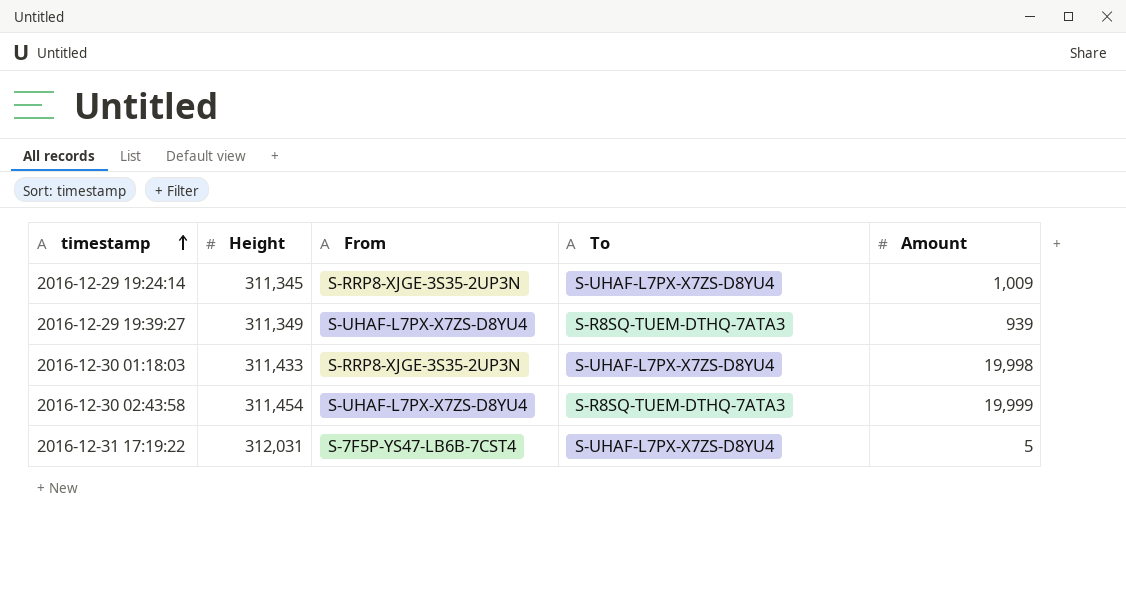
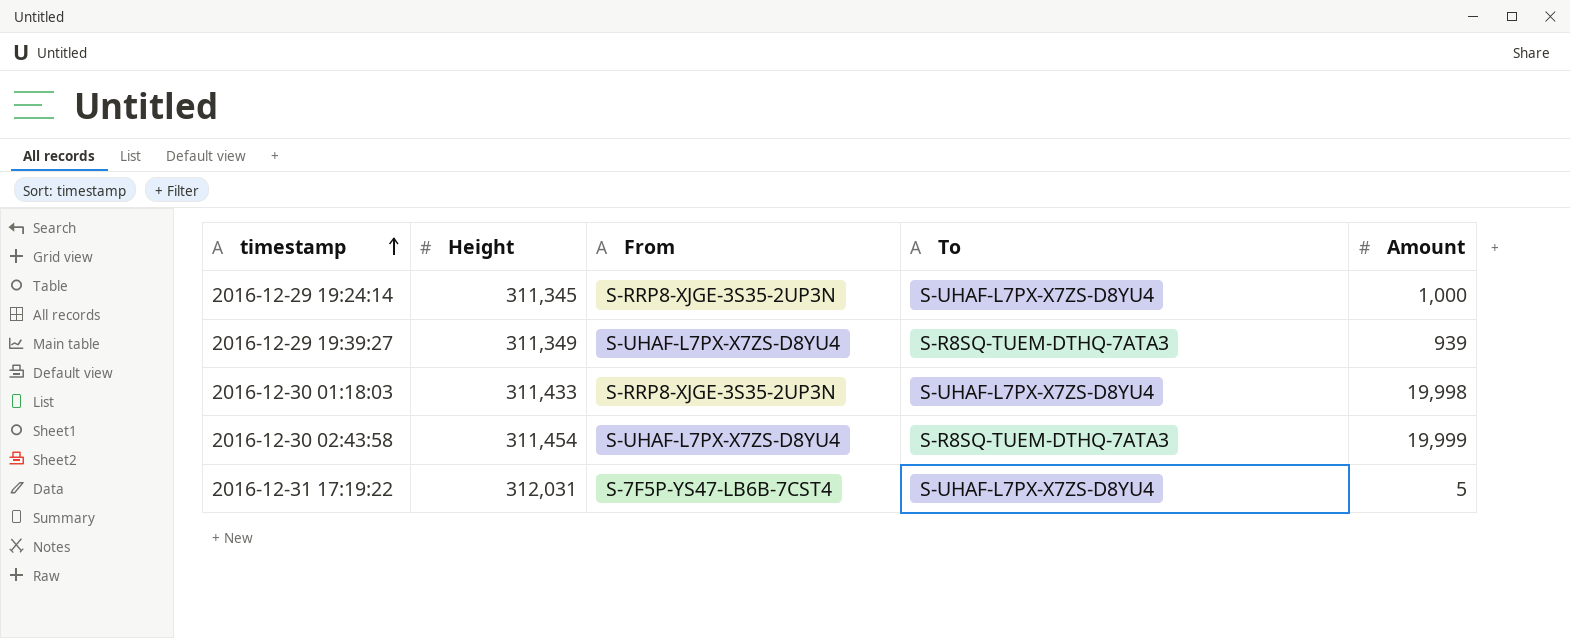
2016-12-29 19:24:14 | Amount: 1,009 -> 1,000

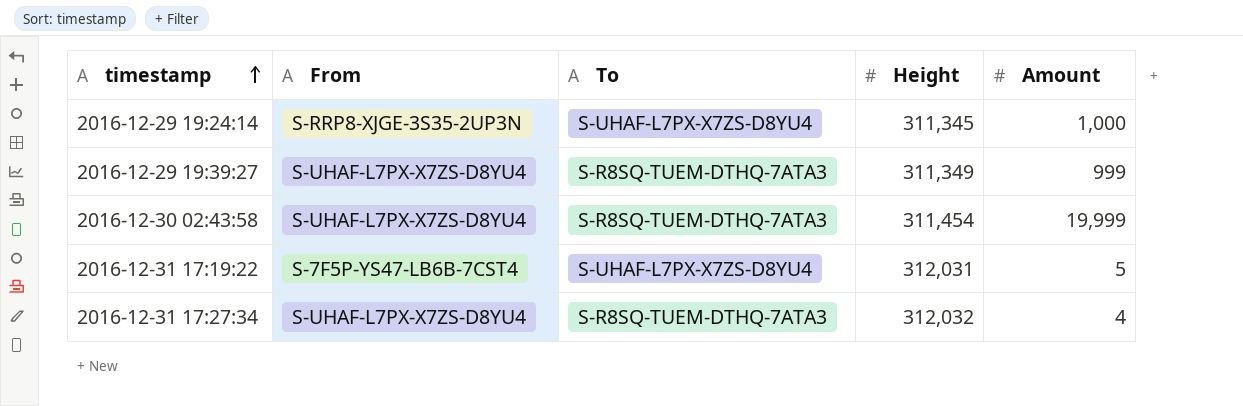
column Height | position: 2 -> 4
row 2016-12-30 01:18:03: 311,433 | S-RRP8-XJGE-3S35-2UP3N | S-UHAF-L7PX-X7ZS-D8YU4 | 19,998 -> none
2016-12-29 19:39:27 | Amount: 939 -> 999
row 2016-12-31 17:27:34: none -> S-UHAF-L7PX-X7ZS-D8YU4 | S-R8SQ-TUEM-DTHQ-7ATA3 | 312,032 | 4

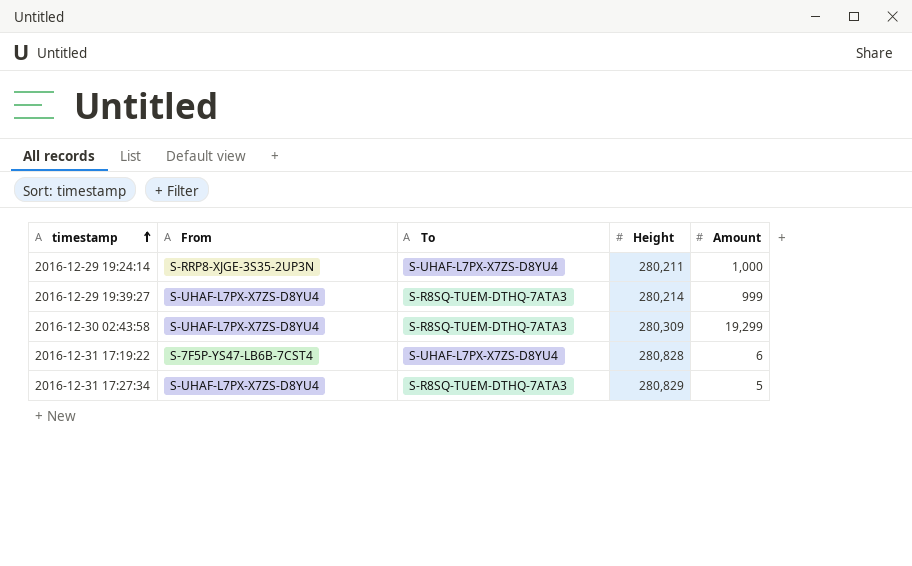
2016-12-29 19:24:14 | Height: 311,345 -> 280,211
2016-12-29 19:39:27 | Height: 311,349 -> 280,214
2016-12-30 02:43:58 | Height: 311,454 -> 280,309
2016-12-30 02:43:58 | Amount: 19,999 -> 19,299
2016-12-31 17:19:22 | Height: 312,031 -> 280,828
2016-12-31 17:19:22 | Amount: 5 -> 6
2016-12-31 17:27:34 | Height: 312,032 -> 280,829
2016-12-31 17:27:34 | Amount: 4 -> 5

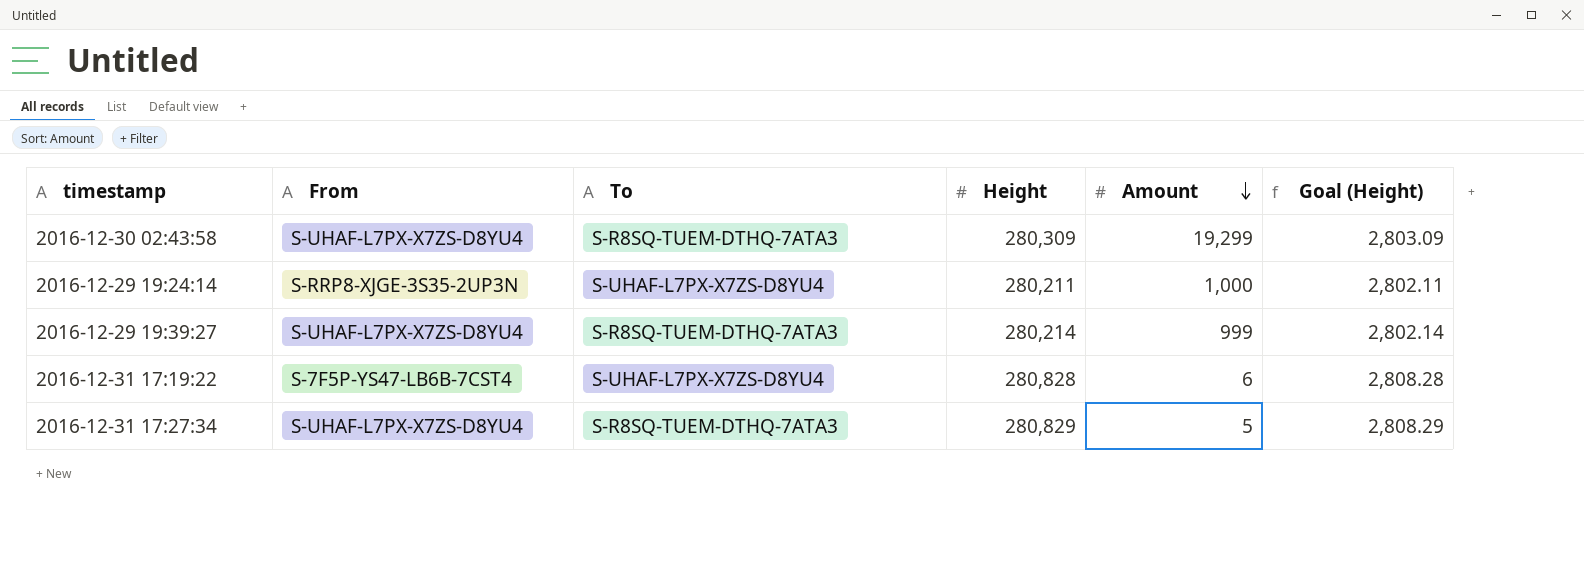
row order: timestamp ascending -> Amount descending
column Goal (Height) | formula: none -> [Height] * 0.01

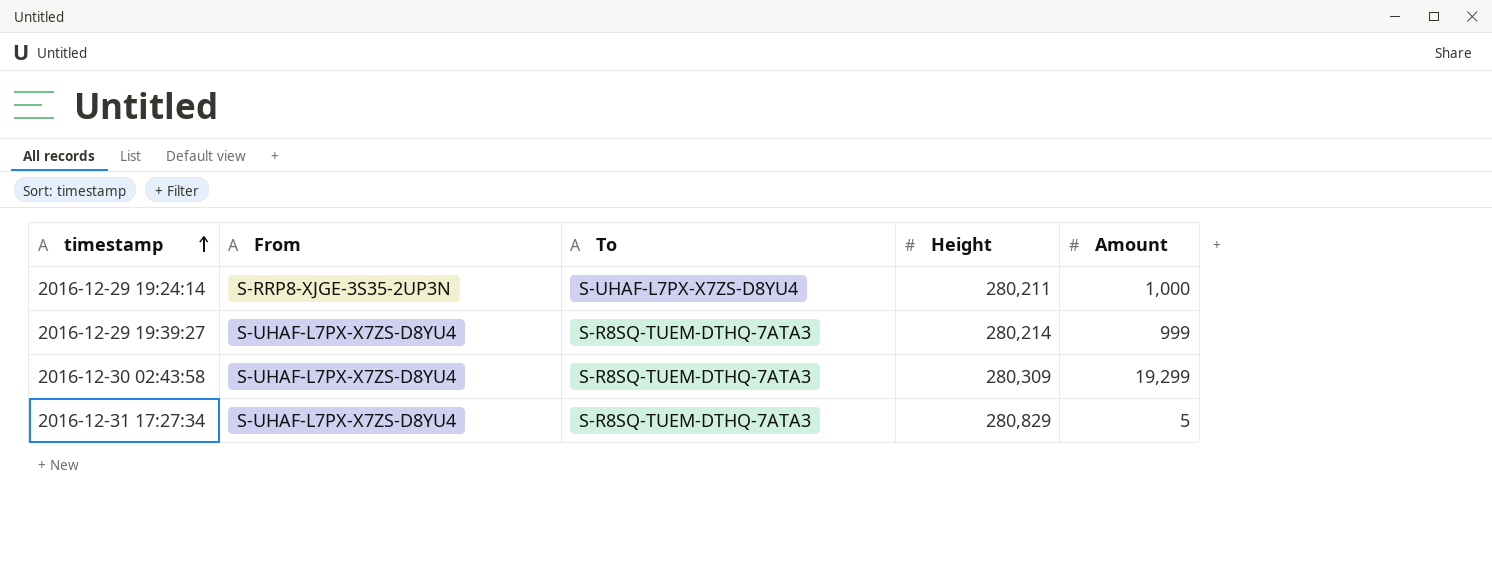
row order: Amount descending -> timestamp ascending
column Goal (Height) | formula: [Height] * 0.01 -> none
row 2016-12-31 17:19:22: S-7F5P-YS47-LB6B-7CST4 | S-UHAF-L7PX-X7ZS-D8YU4 | 280,828 | 6 | 2,808.28 -> none

